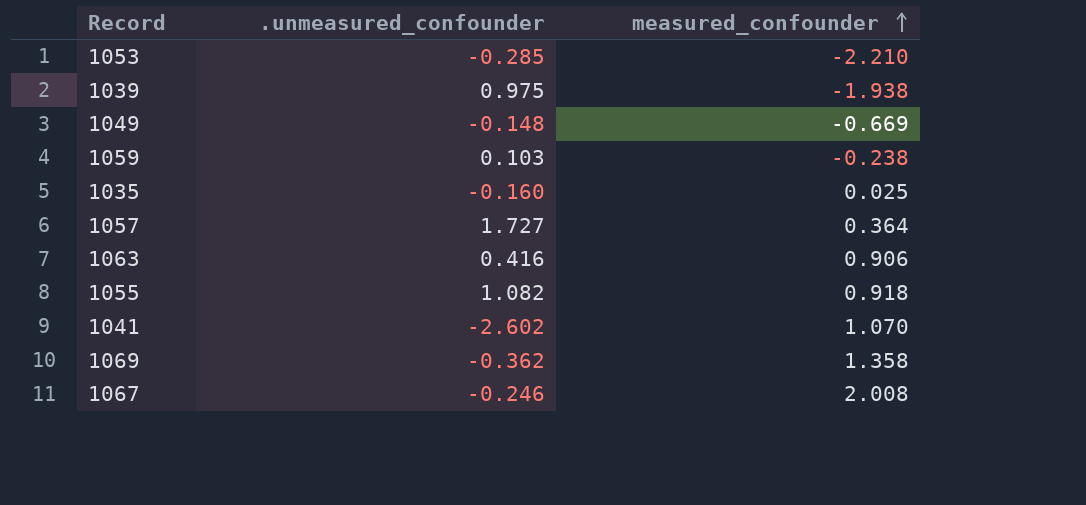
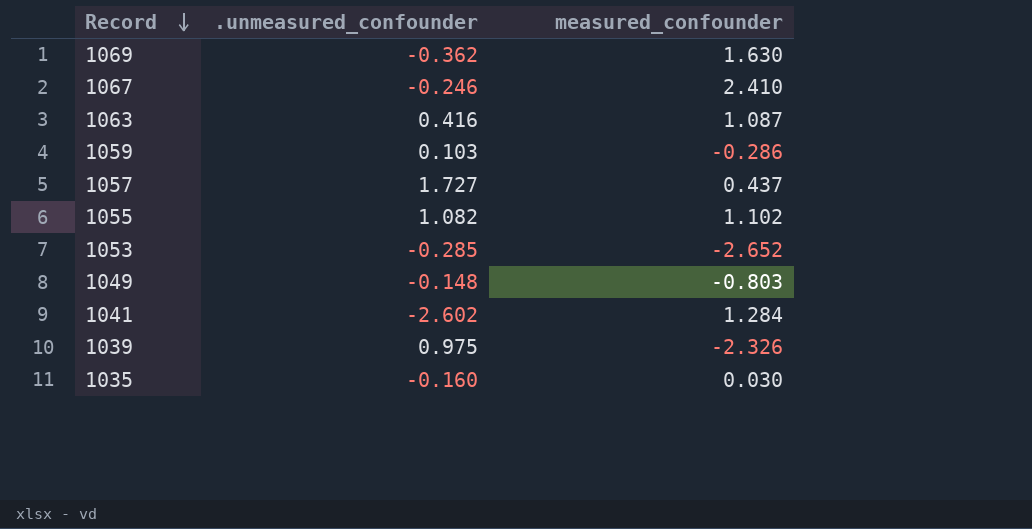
row order: measured_confounder ascending -> Record descending
1069 | measured_confounder: 1.358 -> 1.630
1067 | measured_confounder: 2.008 -> 2.410
1063 | measured_confounder: 0.906 -> 1.087
1059 | measured_confounder: -0.238 -> -0.286
1057 | measured_confounder: 0.364 -> 0.437
1055 | measured_confounder: 0.918 -> 1.102
1053 | measured_confounder: -2.210 -> -2.652
1049 | measured_confounder: -0.669 -> -0.803
1041 | measured_confounder: 1.070 -> 1.284
1039 | measured_confounder: -1.938 -> -2.326
1035 | measured_confounder: 0.025 -> 0.030

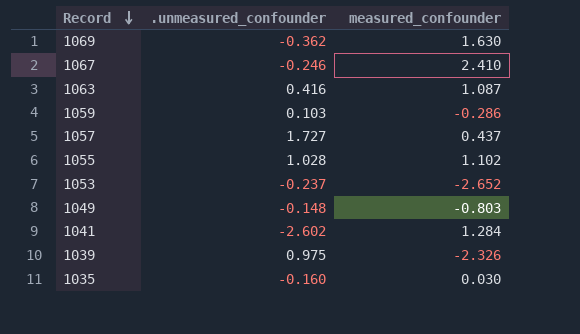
1055 | .unmeasured_confounder: 1.082 -> 1.028
1053 | .unmeasured_confounder: -0.285 -> -0.237

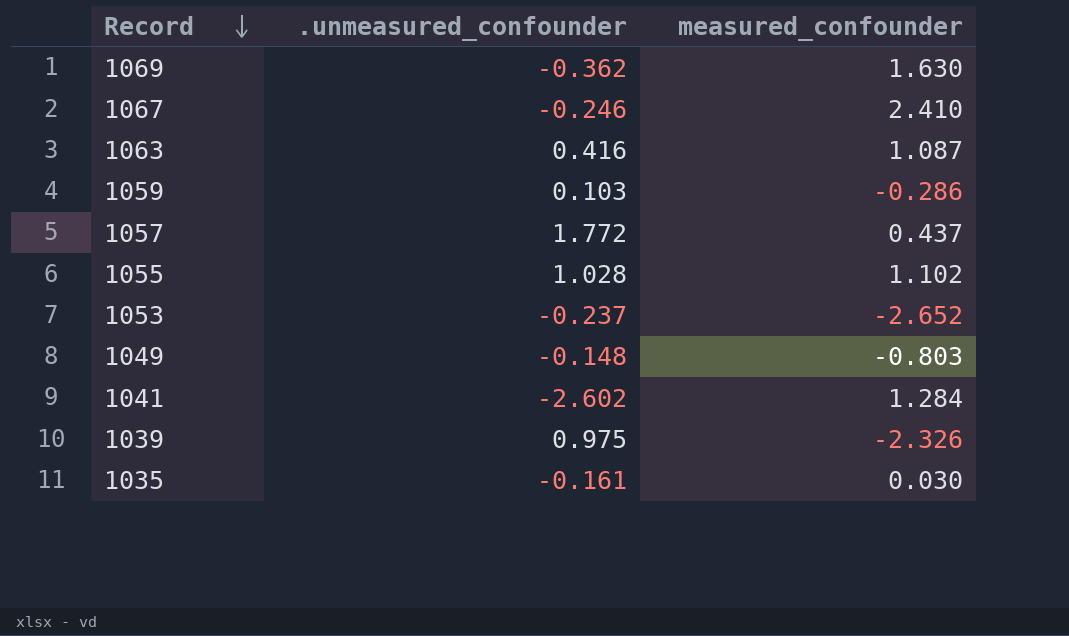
1057 | .unmeasured_confounder: 1.727 -> 1.772
1035 | .unmeasured_confounder: -0.160 -> -0.161

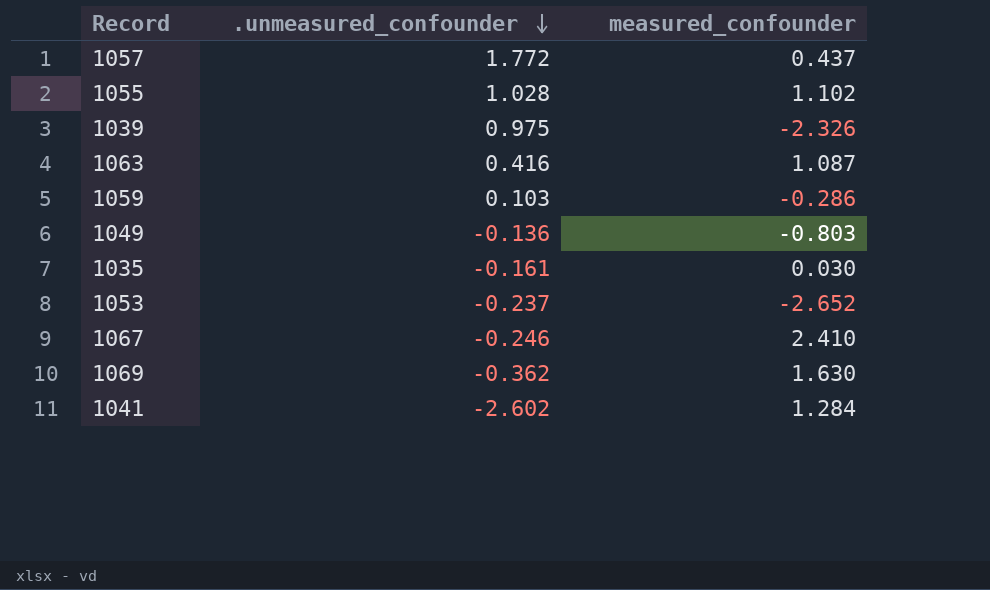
row order: Record descending -> .unmeasured_confounder descending
1049 | .unmeasured_confounder: -0.148 -> -0.136

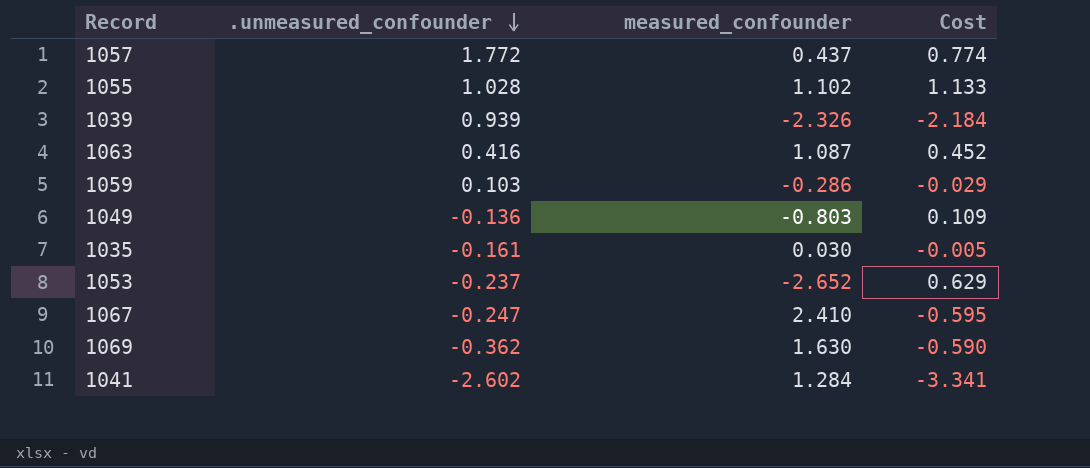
column Cost | formula: none -> [.unmeasured_confounder] * [measured_confounder]
1039 | .unmeasured_confounder: 0.975 -> 0.939
1067 | .unmeasured_confounder: -0.246 -> -0.247

